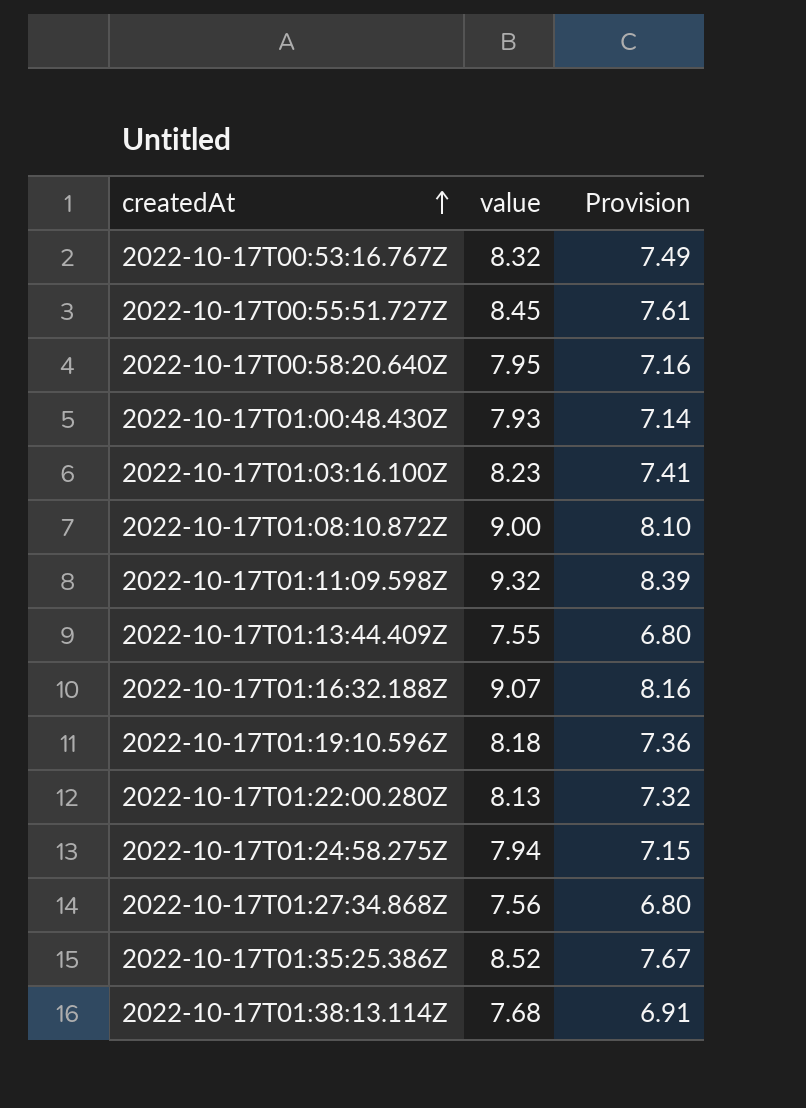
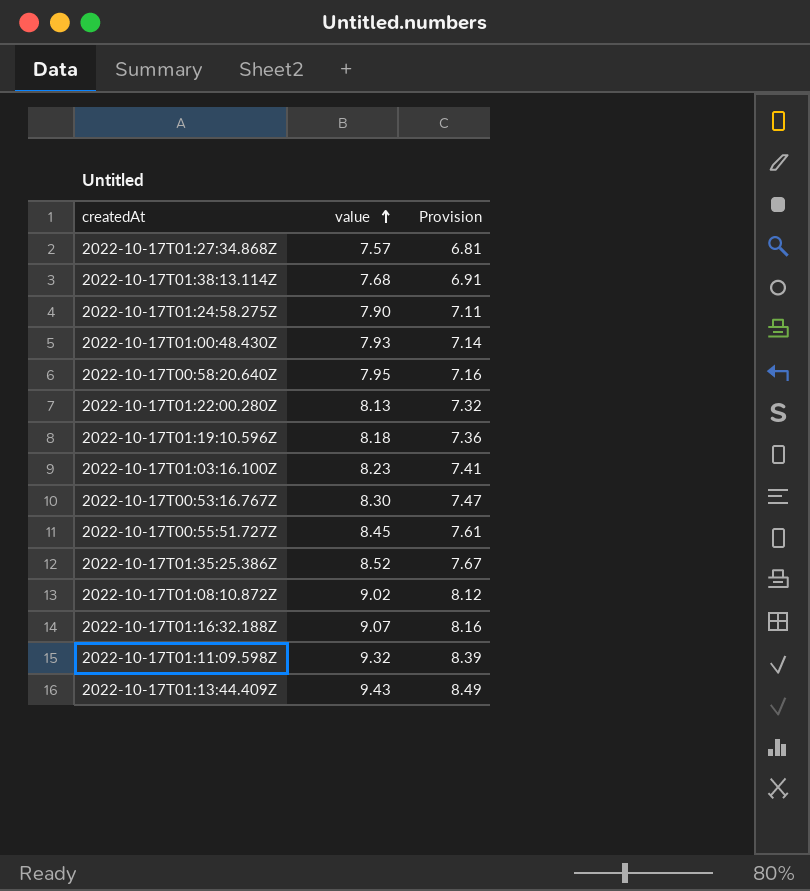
row order: createdAt ascending -> value ascending
2022-10-17T01:27:34.868Z | value: 7.56 -> 7.57
2022-10-17T01:27:34.868Z | Provision: 6.80 -> 6.81
2022-10-17T01:24:58.275Z | value: 7.94 -> 7.90
2022-10-17T01:24:58.275Z | Provision: 7.15 -> 7.11
2022-10-17T00:53:16.767Z | value: 8.32 -> 8.30
2022-10-17T00:53:16.767Z | Provision: 7.49 -> 7.47
2022-10-17T01:08:10.872Z | value: 9.00 -> 9.02
2022-10-17T01:08:10.872Z | Provision: 8.10 -> 8.12
2022-10-17T01:13:44.409Z | value: 7.55 -> 9.43
2022-10-17T01:13:44.409Z | Provision: 6.80 -> 8.49

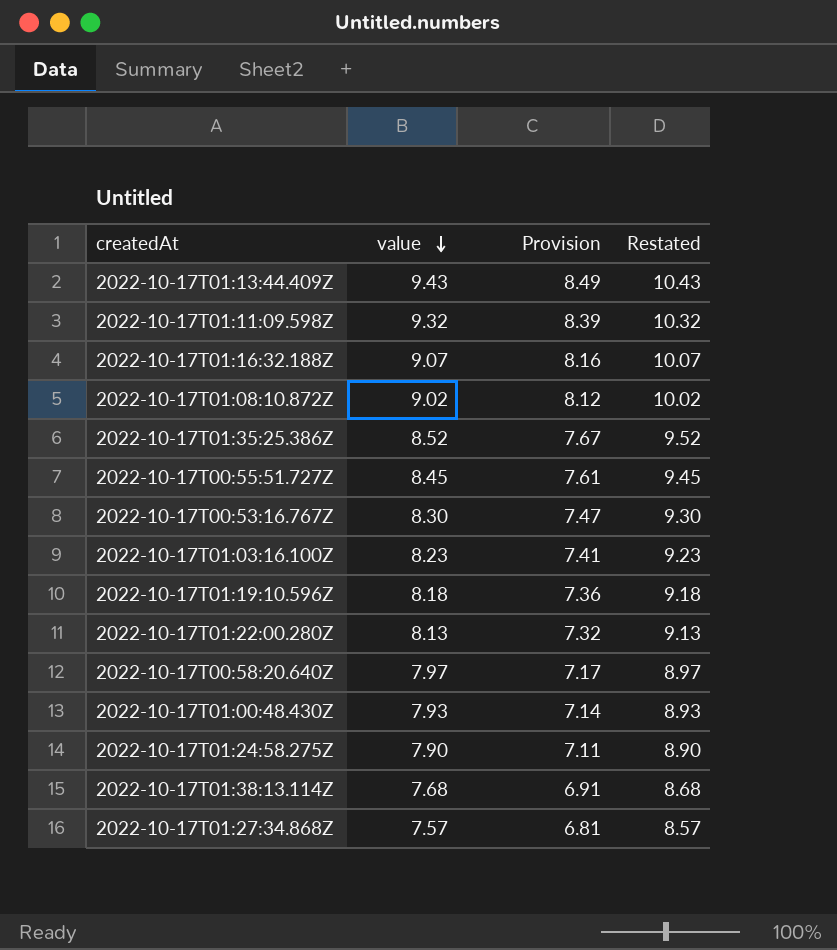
row order: value ascending -> value descending
column Restated | formula: none -> [value] + 1
2022-10-17T00:58:20.640Z | value: 7.95 -> 7.97
2022-10-17T00:58:20.640Z | Provision: 7.16 -> 7.17

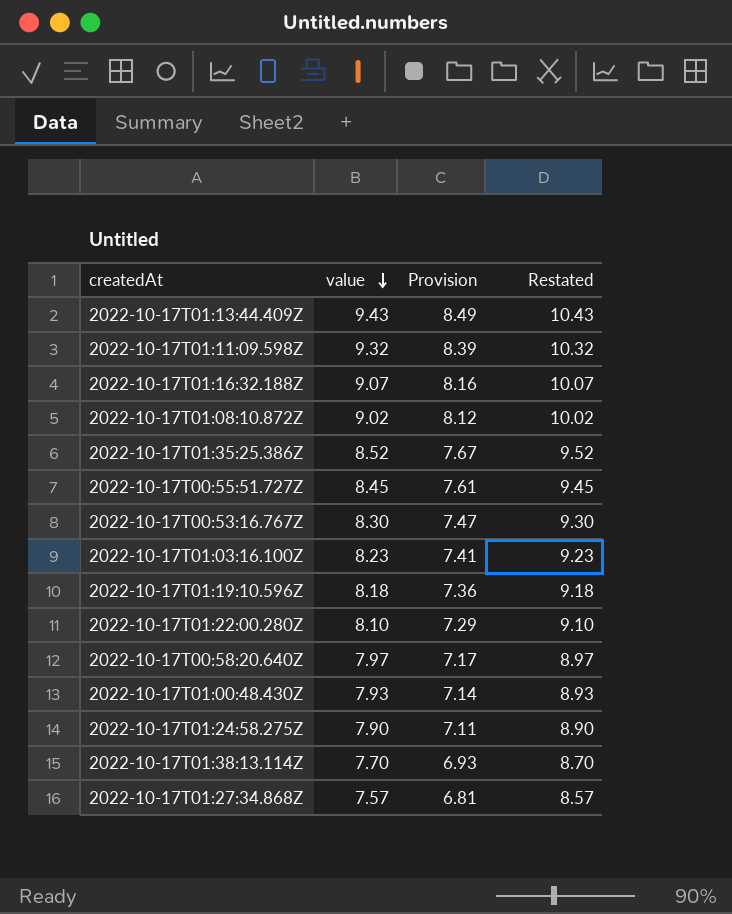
2022-10-17T01:22:00.280Z | value: 8.13 -> 8.10
2022-10-17T01:22:00.280Z | Provision: 7.32 -> 7.29
2022-10-17T01:22:00.280Z | Restated: 9.13 -> 9.10
2022-10-17T01:38:13.114Z | value: 7.68 -> 7.70
2022-10-17T01:38:13.114Z | Provision: 6.91 -> 6.93
2022-10-17T01:38:13.114Z | Restated: 8.68 -> 8.70

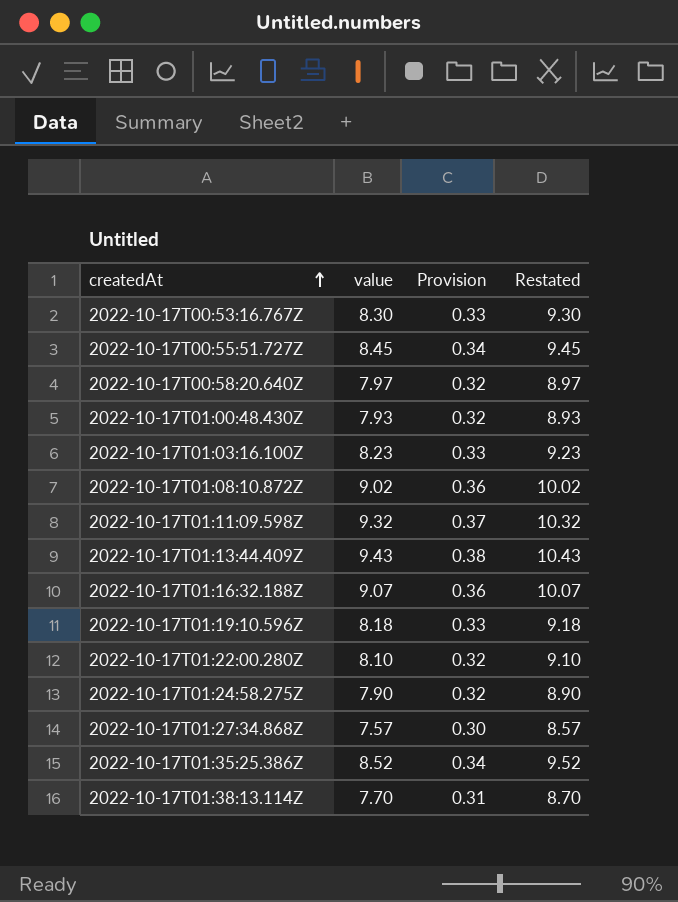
row order: value descending -> createdAt ascending
column Provision | formula: [value] * 0.9 -> [value] * 0.04

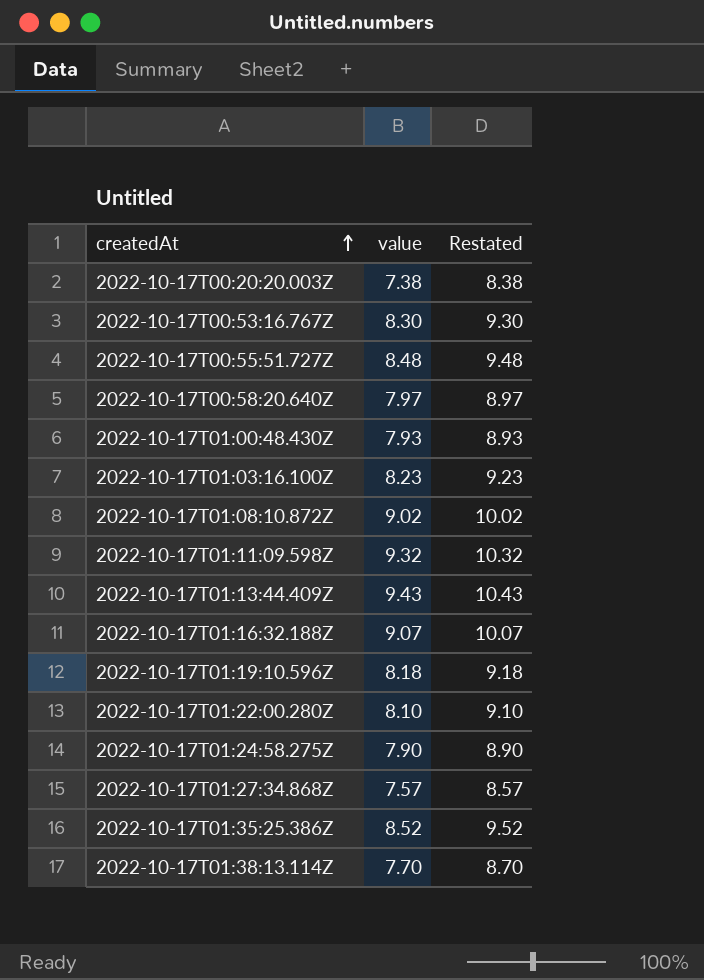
column Provision | formula: [value] * 0.04 -> none
row 2022-10-17T00:20:20.003Z: none -> 7.38 | 8.38
2022-10-17T00:55:51.727Z | value: 8.45 -> 8.48
2022-10-17T00:55:51.727Z | Restated: 9.45 -> 9.48

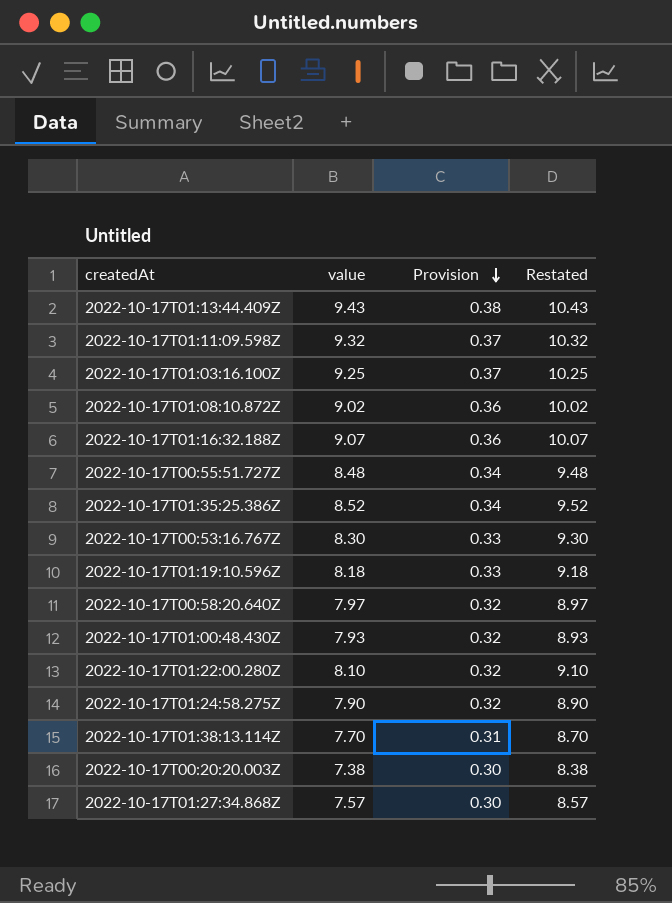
row order: createdAt ascending -> Provision descending
column Provision | formula: none -> [value] * 0.04
2022-10-17T01:03:16.100Z | value: 8.23 -> 9.25
2022-10-17T01:03:16.100Z | Restated: 9.23 -> 10.25

